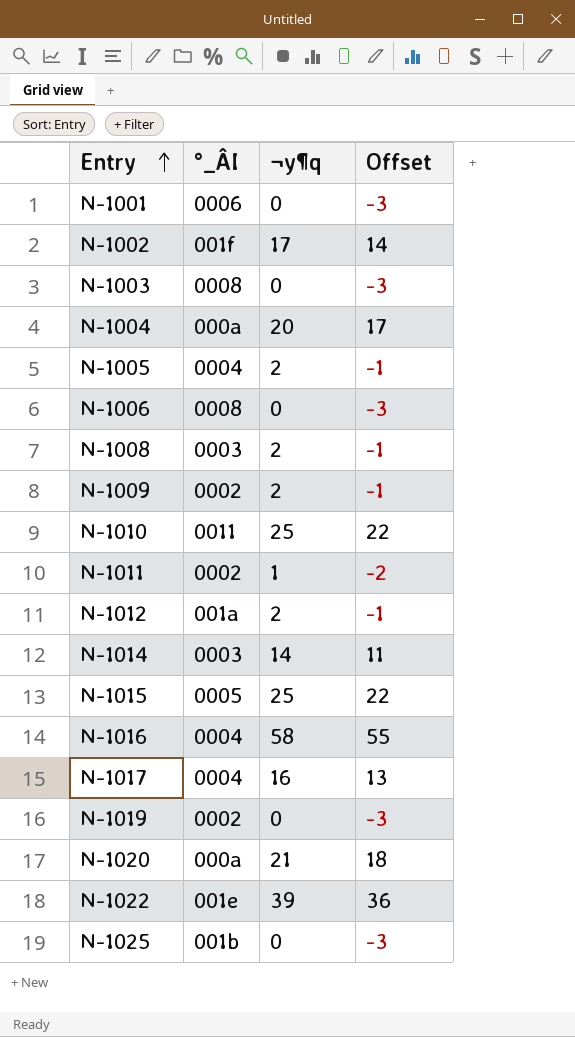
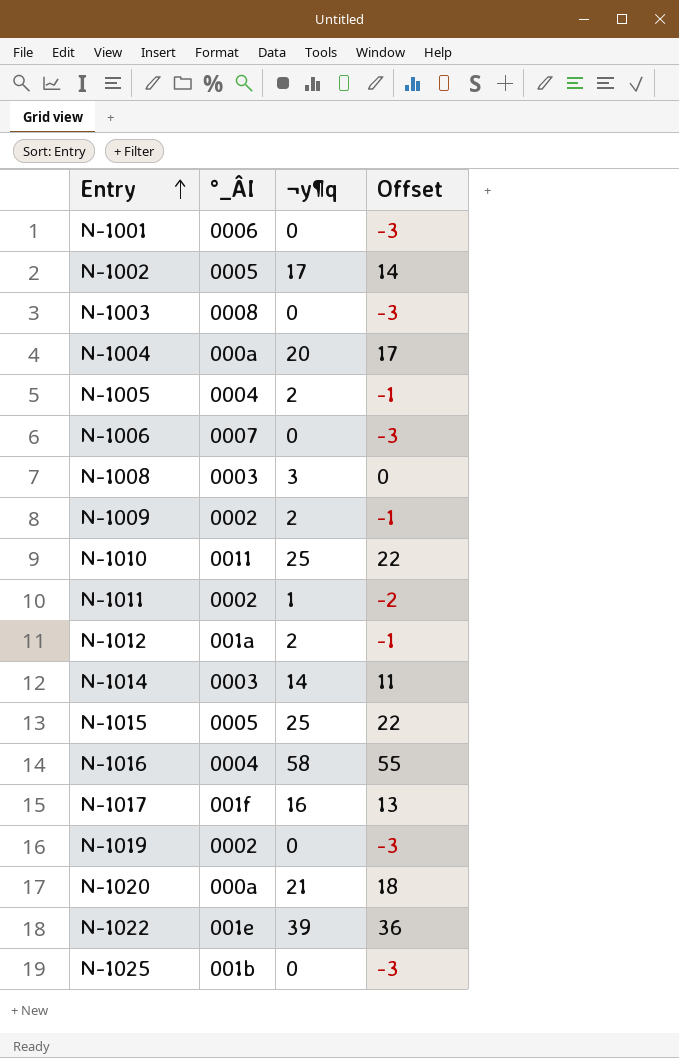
N-1002 | °_ÂI: 001f -> 0005
N-1006 | °_ÂI: 0008 -> 0007
N-1008 | ¬y¶q: 2 -> 3
N-1008 | Offset: -1 -> 0
N-1017 | °_ÂI: 0004 -> 001f

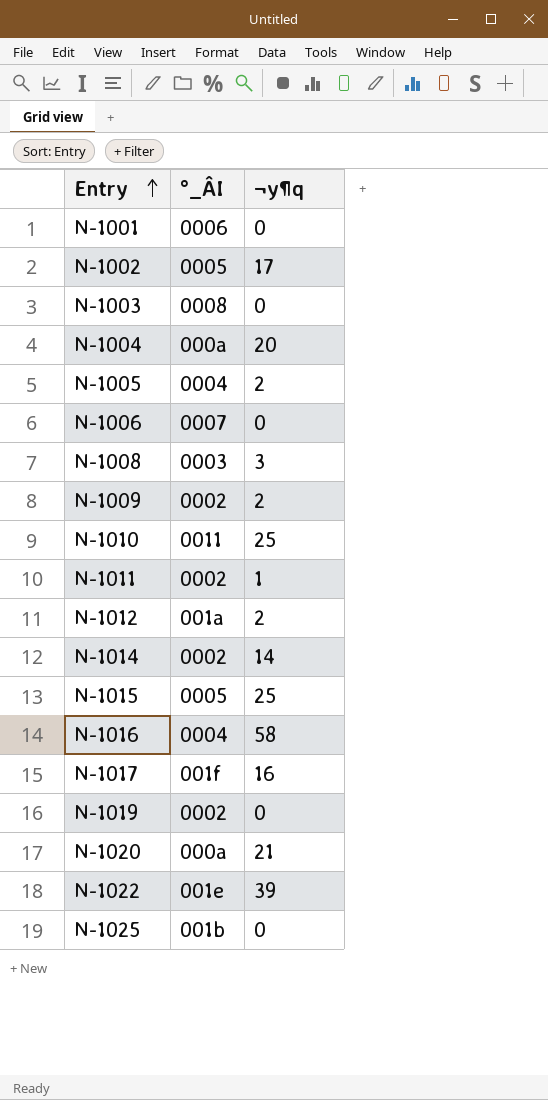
column Offset | formula: [¬y¶q] - 3 -> none
N-1014 | °_ÂI: 0003 -> 0002

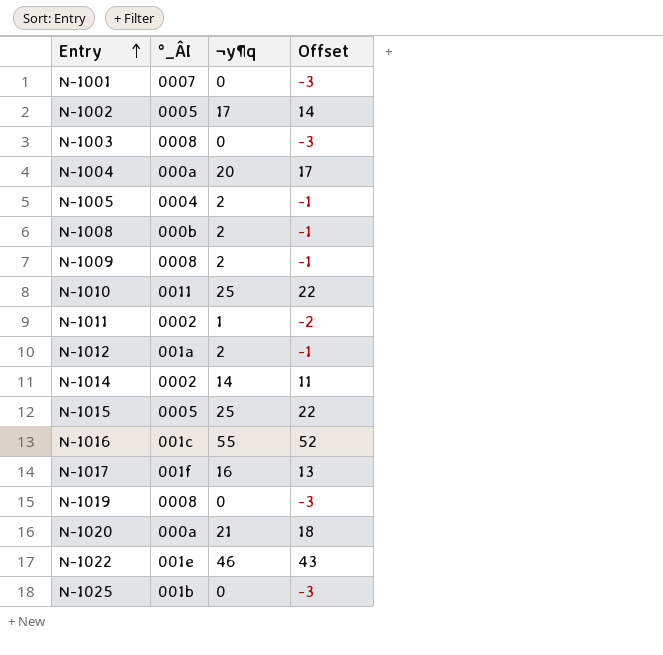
column Offset | formula: none -> [¬y¶q] - 3
row N-1006: 0007 | 0 -> none
N-1001 | °_ÂI: 0006 -> 0007
N-1008 | °_ÂI: 0003 -> 000b
N-1008 | ¬y¶q: 3 -> 2
N-1009 | °_ÂI: 0002 -> 0008
N-1016 | °_ÂI: 0004 -> 001c
N-1016 | ¬y¶q: 58 -> 55
N-1019 | °_ÂI: 0002 -> 0008
N-1022 | ¬y¶q: 39 -> 46

